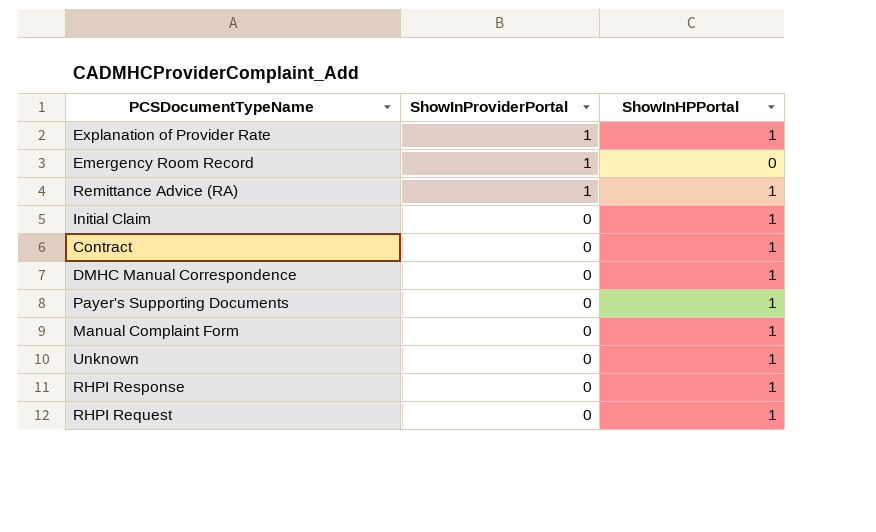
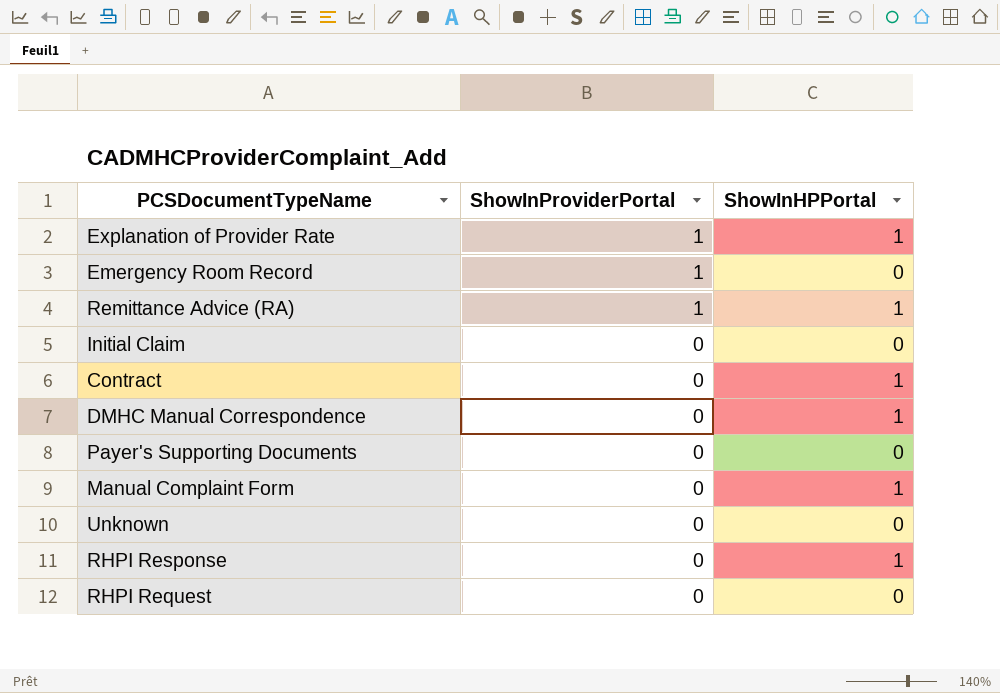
Initial Claim | ShowInHPPortal: 1 -> 0
Payer's Supporting Documents | ShowInHPPortal: 1 -> 0
Unknown | ShowInHPPortal: 1 -> 0
RHPI Request | ShowInHPPortal: 1 -> 0

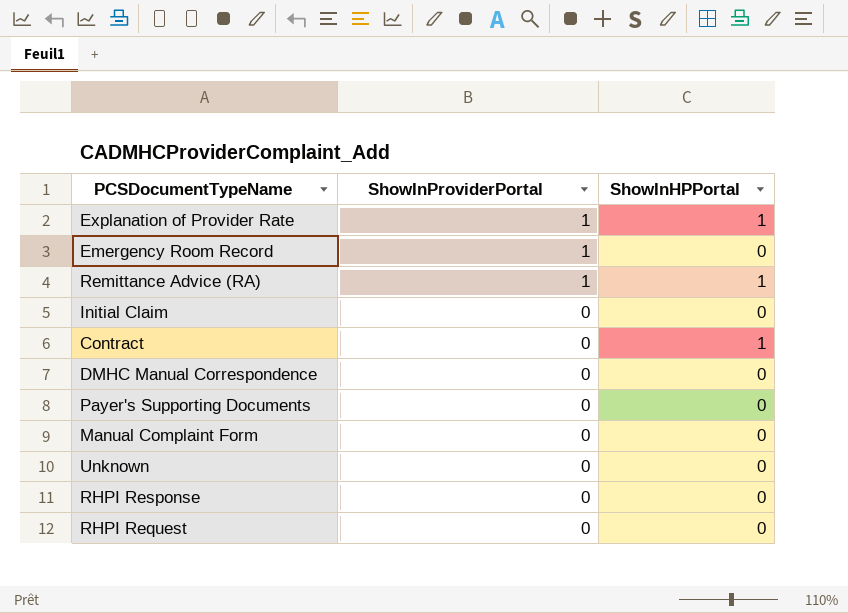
DMHC Manual Correspondence | ShowInHPPortal: 1 -> 0
Manual Complaint Form | ShowInHPPortal: 1 -> 0
RHPI Response | ShowInHPPortal: 1 -> 0

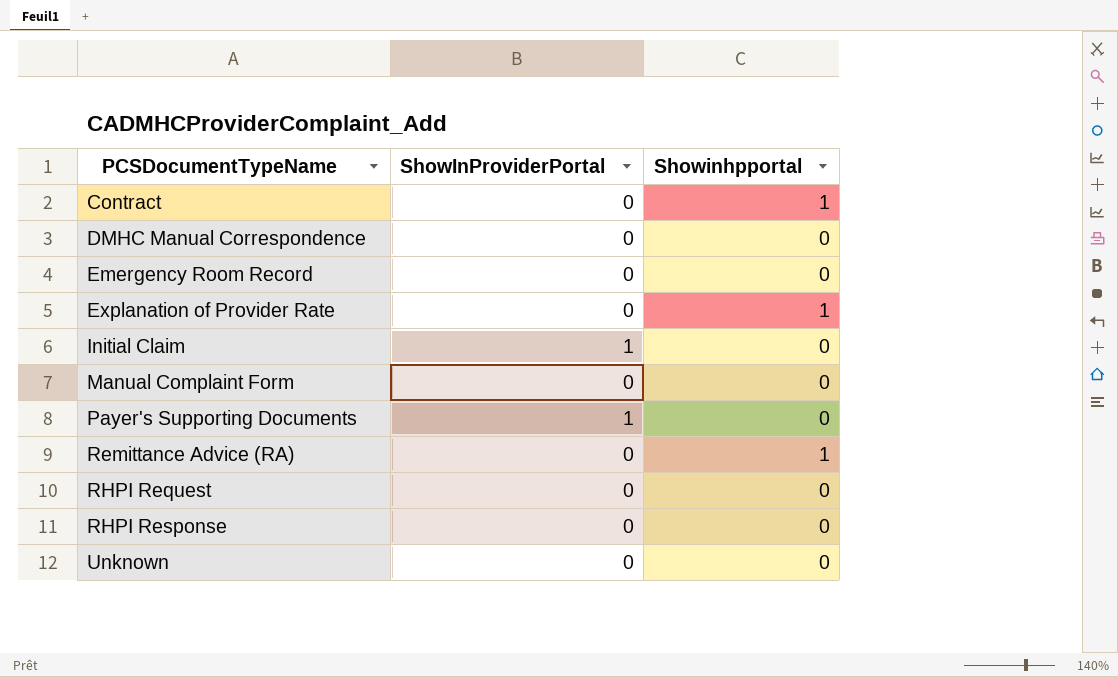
row order: ShowInProviderPortal descending -> PCSDocumentTypeName ascending
column name: ShowInHPPortal -> Showinhpportal
Emergency Room Record | ShowInProviderPortal: 1 -> 0
Explanation of Provider Rate | ShowInProviderPortal: 1 -> 0
Initial Claim | ShowInProviderPortal: 0 -> 1
Payer's Supporting Documents | ShowInProviderPortal: 0 -> 1
Remittance Advice (RA) | ShowInProviderPortal: 1 -> 0

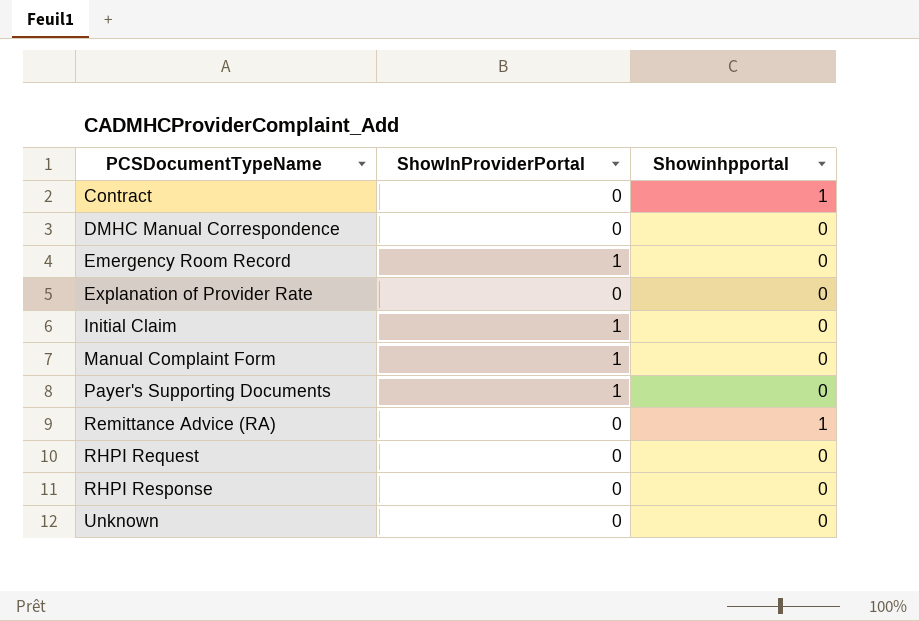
Emergency Room Record | ShowInProviderPortal: 0 -> 1
Explanation of Provider Rate | Showinhpportal: 1 -> 0
Manual Complaint Form | ShowInProviderPortal: 0 -> 1

